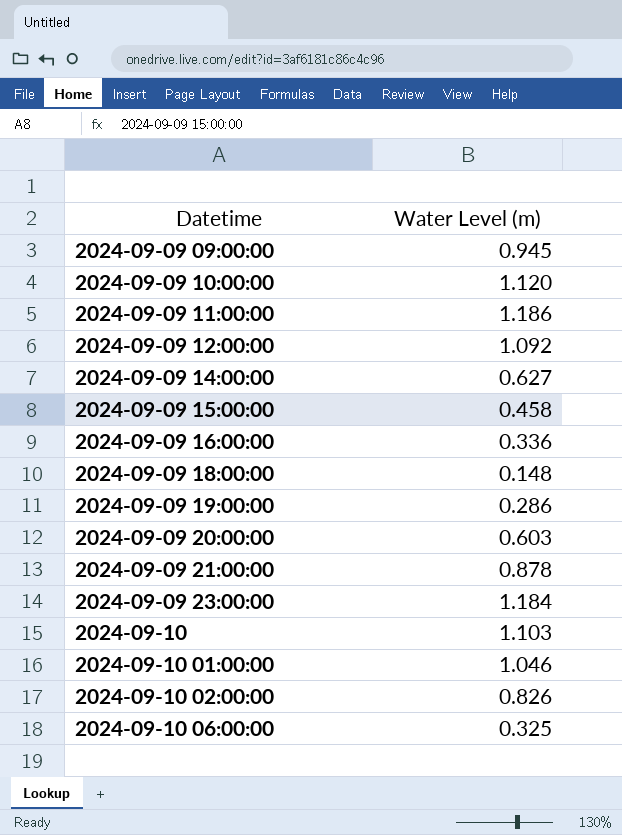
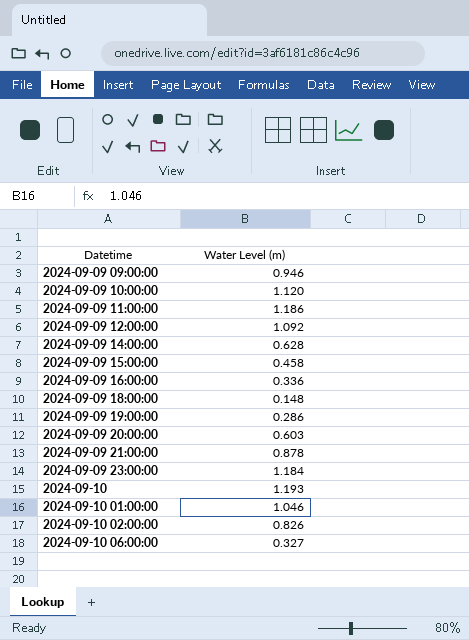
2024-09-09 09:00:00 | Water Level (m): 0.945 -> 0.946
2024-09-09 14:00:00 | Water Level (m): 0.627 -> 0.628
2024-09-10 | Water Level (m): 1.103 -> 1.193
2024-09-10 06:00:00 | Water Level (m): 0.325 -> 0.327

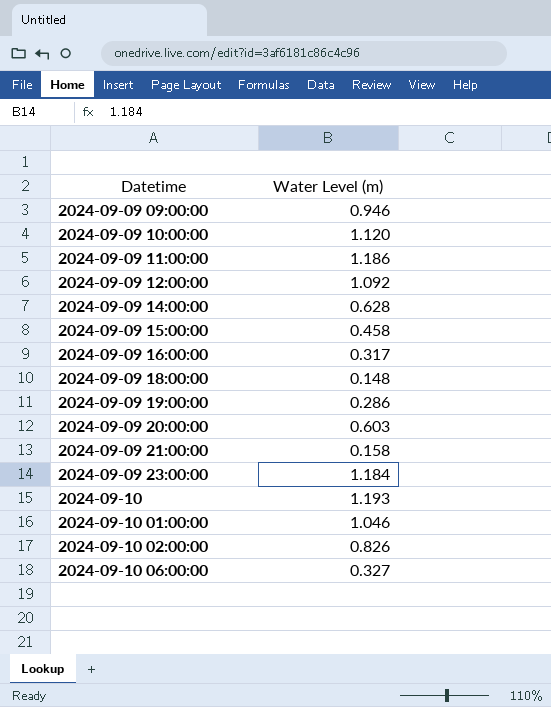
2024-09-09 16:00:00 | Water Level (m): 0.336 -> 0.317
2024-09-09 21:00:00 | Water Level (m): 0.878 -> 0.158

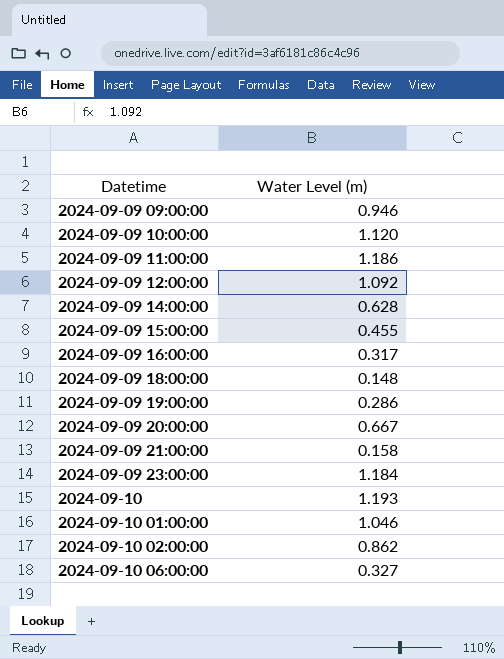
2024-09-09 15:00:00 | Water Level (m): 0.458 -> 0.455
2024-09-09 20:00:00 | Water Level (m): 0.603 -> 0.667
2024-09-10 02:00:00 | Water Level (m): 0.826 -> 0.862

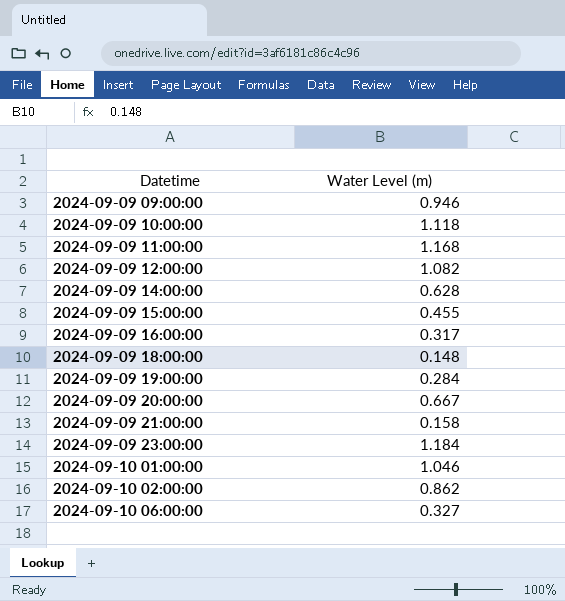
row 2024-09-10: 1.193 -> none
2024-09-09 10:00:00 | Water Level (m): 1.120 -> 1.118
2024-09-09 11:00:00 | Water Level (m): 1.186 -> 1.168
2024-09-09 12:00:00 | Water Level (m): 1.092 -> 1.082
2024-09-09 19:00:00 | Water Level (m): 0.286 -> 0.284

